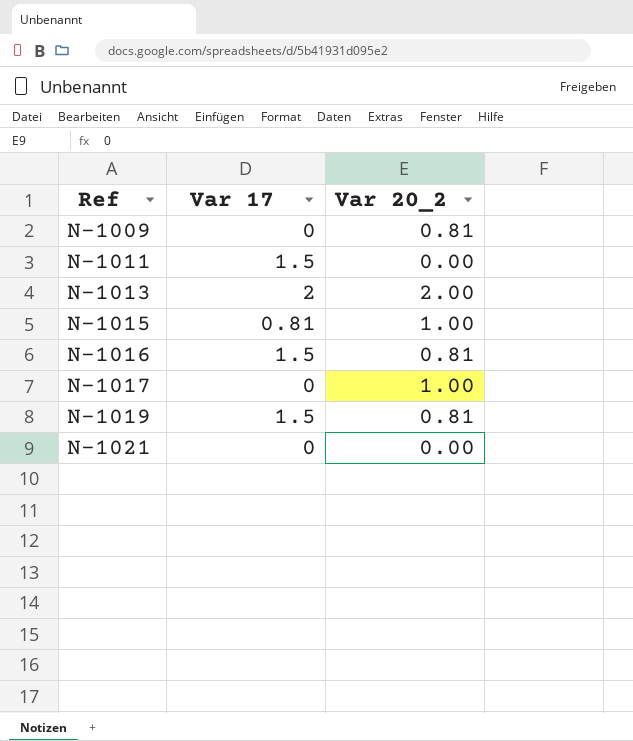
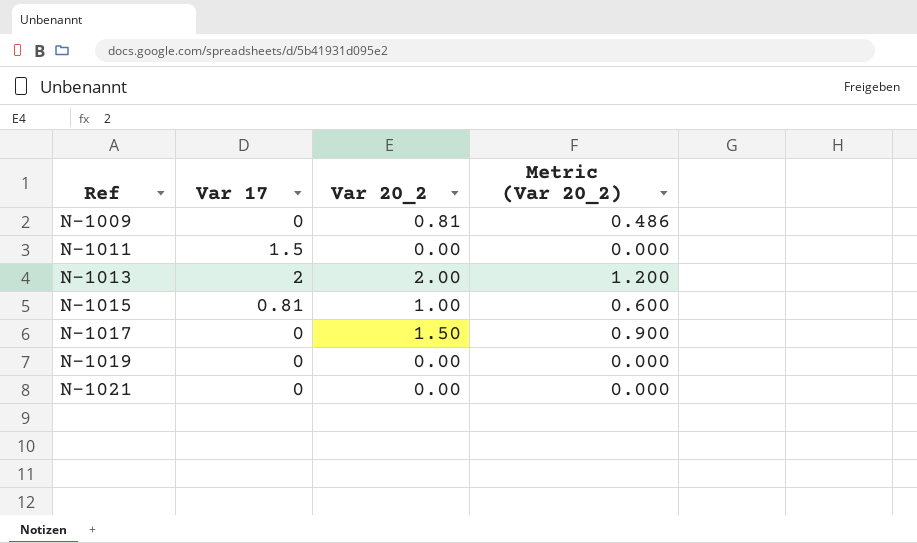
column Metric (Var 20_2) | formula: none -> [Var 20_2] * 0.6
row N-1016: 1.5 | 0.81 -> none
N-1017 | Var 20_2: 1.00 -> 1.50
N-1019 | Var 17: 1.5 -> 0
N-1019 | Var 20_2: 0.81 -> 0.00

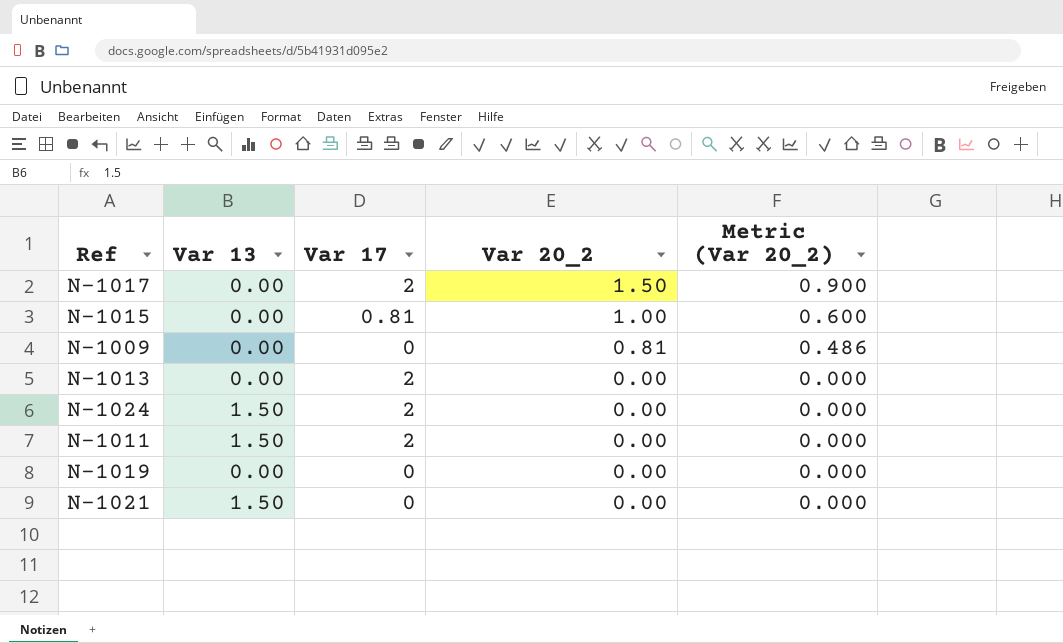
row order: Ref ascending -> Var 20_2 descending
column Var 13 | position: none -> 2
N-1017 | Var 17: 0 -> 2
N-1013 | Var 20_2: 2.00 -> 0.00
N-1013 | Metric (Var 20_2): 1.200 -> 0.000
row N-1024: none -> 1.50 | 2 | 0.00 | 0.000
N-1011 | Var 17: 1.5 -> 2

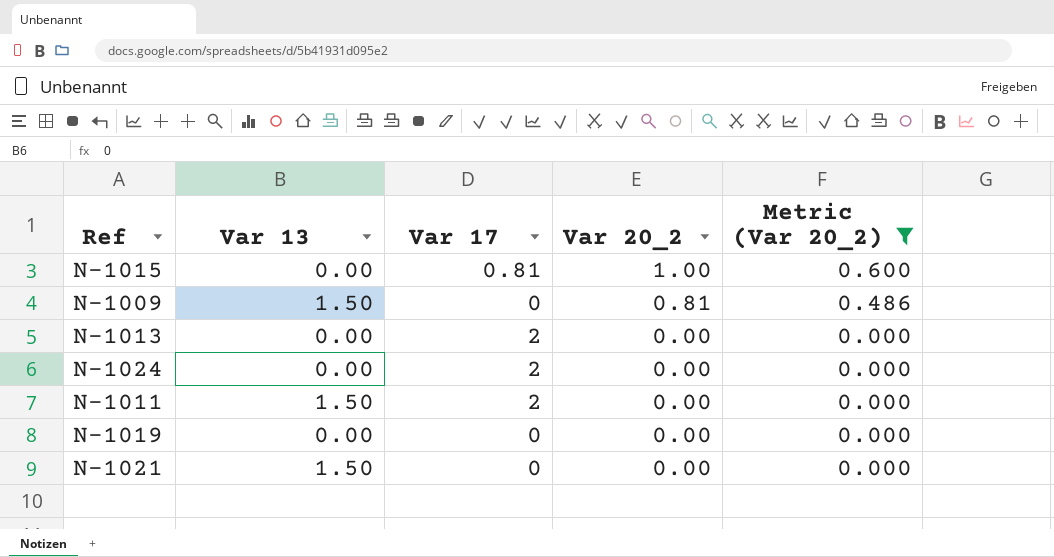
filter: none -> Metric (Var 20_2) != 0.900
N-1009 | Var 13: 0.00 -> 1.50
N-1024 | Var 13: 1.50 -> 0.00

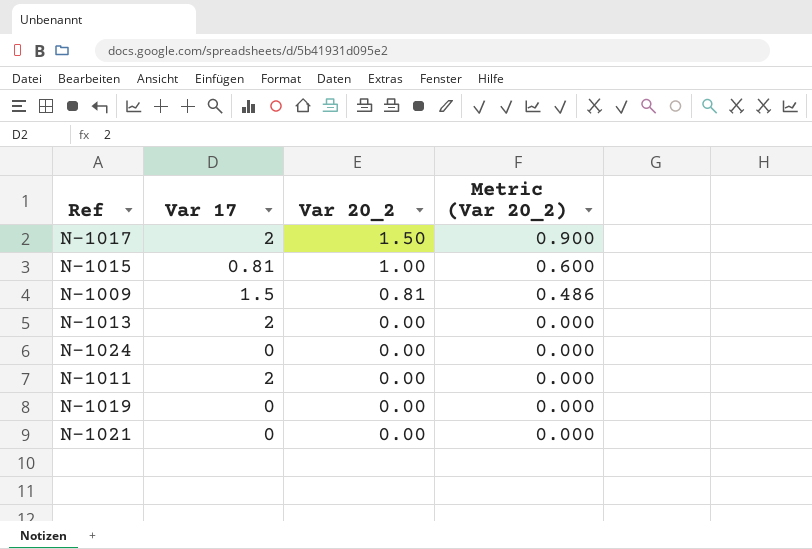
filter: Metric (Var 20_2) != 0.900 -> none
column Var 13 | position: 2 -> none
N-1009 | Var 17: 0 -> 1.5
N-1024 | Var 17: 2 -> 0

